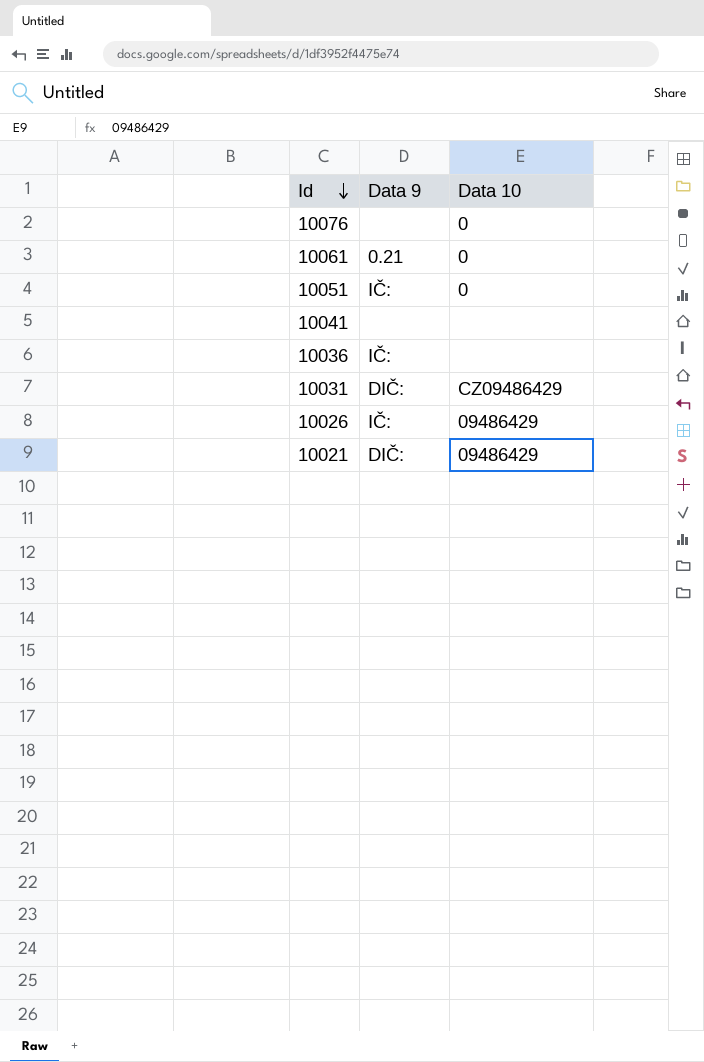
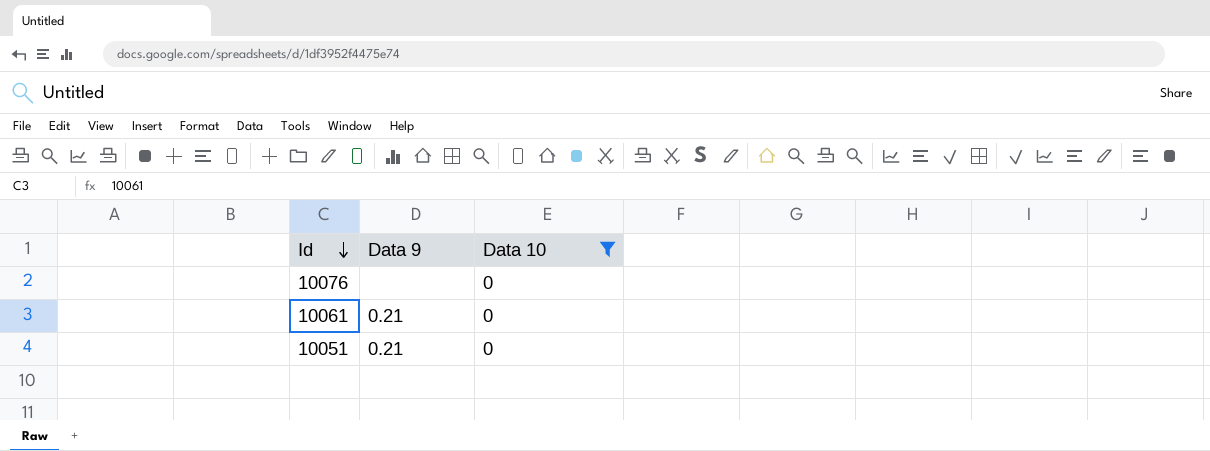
filter: none -> Data 10 = 0
10051 | Data 9: IČ: -> 0.21

